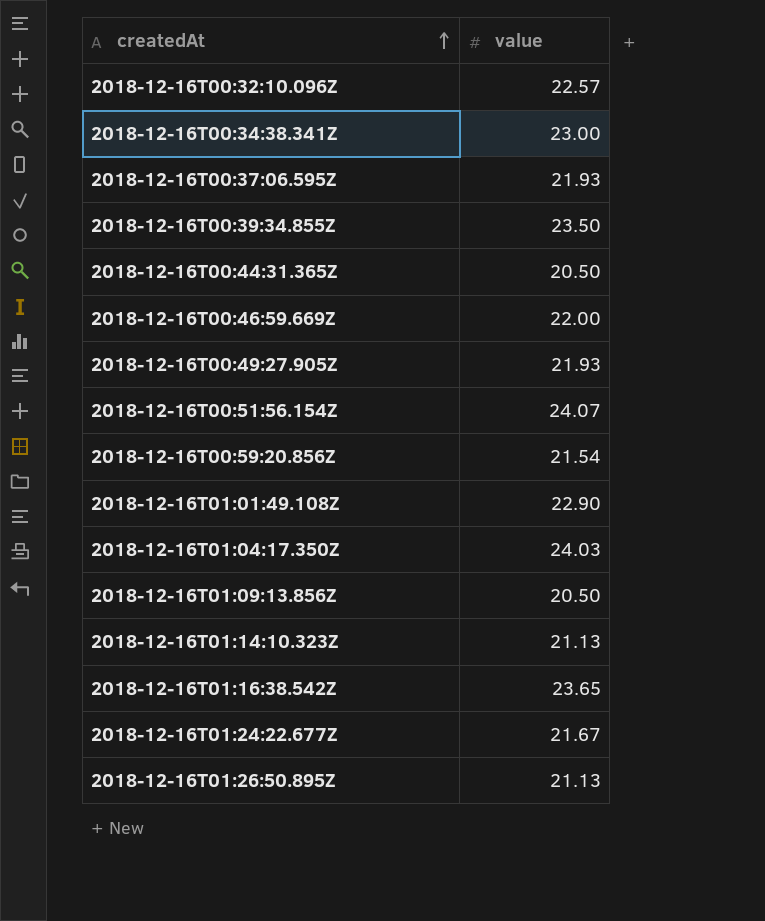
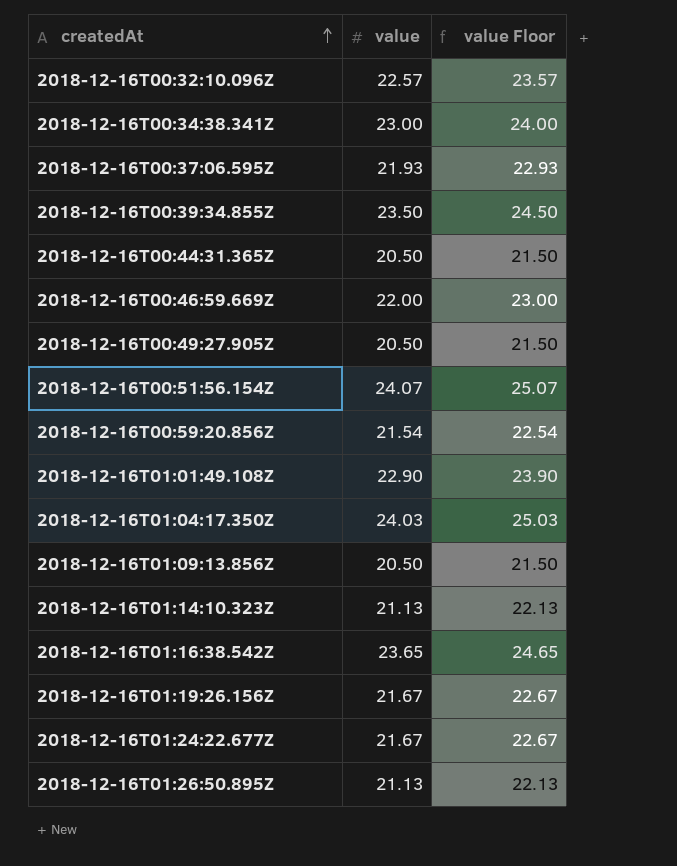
column value Floor | formula: none -> [value] + 1
2018-12-16T00:49:27.905Z | value: 21.93 -> 20.50
row 2018-12-16T01:19:26.156Z: none -> 21.67 | 22.67

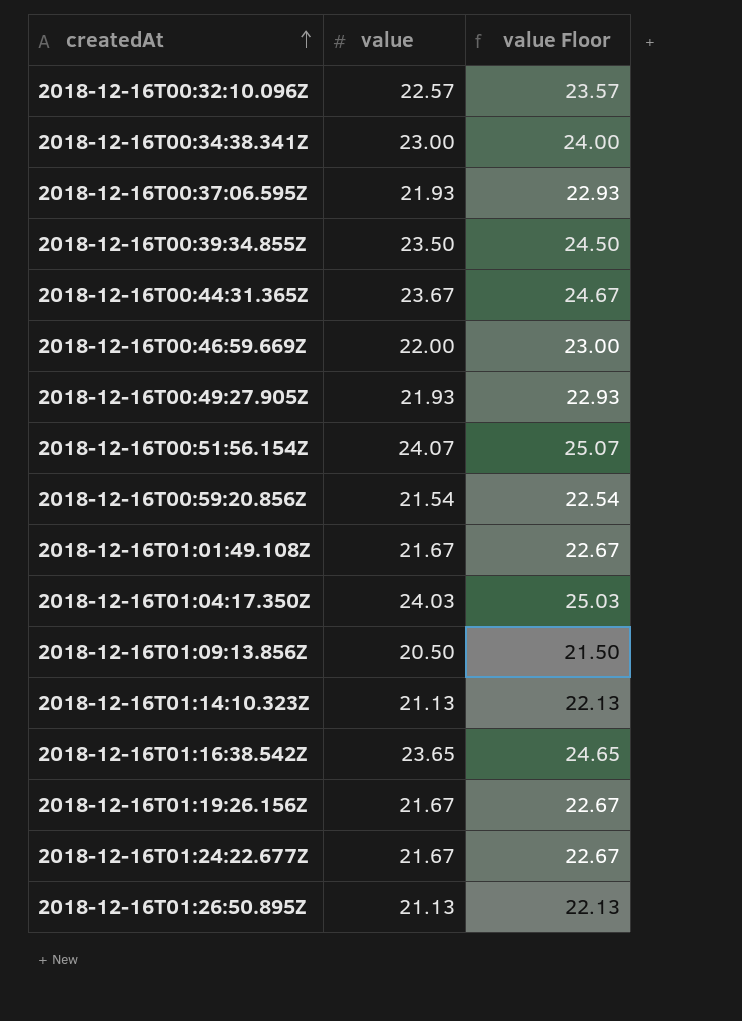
2018-12-16T00:44:31.365Z | value: 20.50 -> 23.67
2018-12-16T00:44:31.365Z | value Floor: 21.50 -> 24.67
2018-12-16T00:49:27.905Z | value: 20.50 -> 21.93
2018-12-16T00:49:27.905Z | value Floor: 21.50 -> 22.93
2018-12-16T01:01:49.108Z | value: 22.90 -> 21.67
2018-12-16T01:01:49.108Z | value Floor: 23.90 -> 22.67

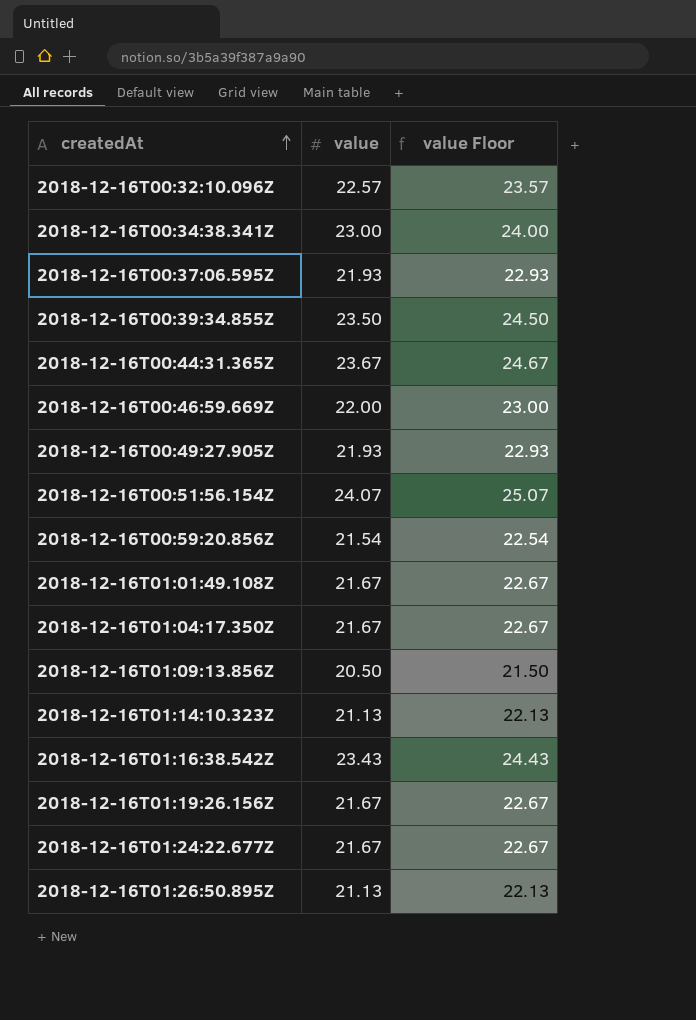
2018-12-16T01:04:17.350Z | value: 24.03 -> 21.67
2018-12-16T01:04:17.350Z | value Floor: 25.03 -> 22.67
2018-12-16T01:16:38.542Z | value: 23.65 -> 23.43
2018-12-16T01:16:38.542Z | value Floor: 24.65 -> 24.43

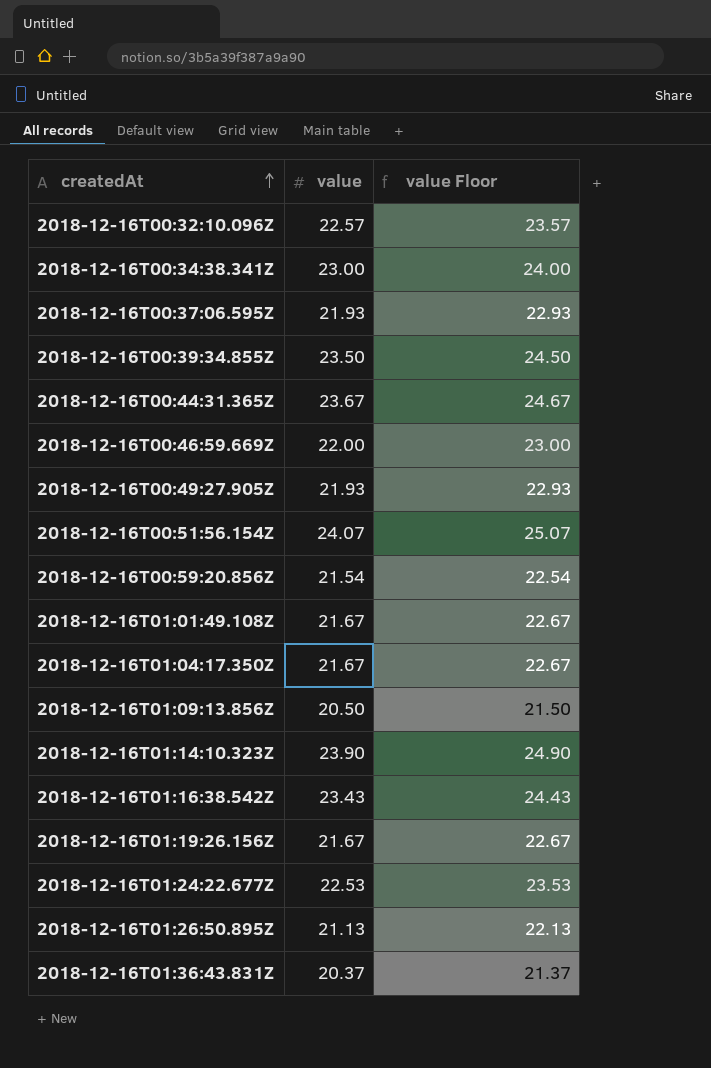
2018-12-16T01:14:10.323Z | value: 21.13 -> 23.90
2018-12-16T01:14:10.323Z | value Floor: 22.13 -> 24.90
2018-12-16T01:24:22.677Z | value: 21.67 -> 22.53
2018-12-16T01:24:22.677Z | value Floor: 22.67 -> 23.53
row 2018-12-16T01:36:43.831Z: none -> 20.37 | 21.37

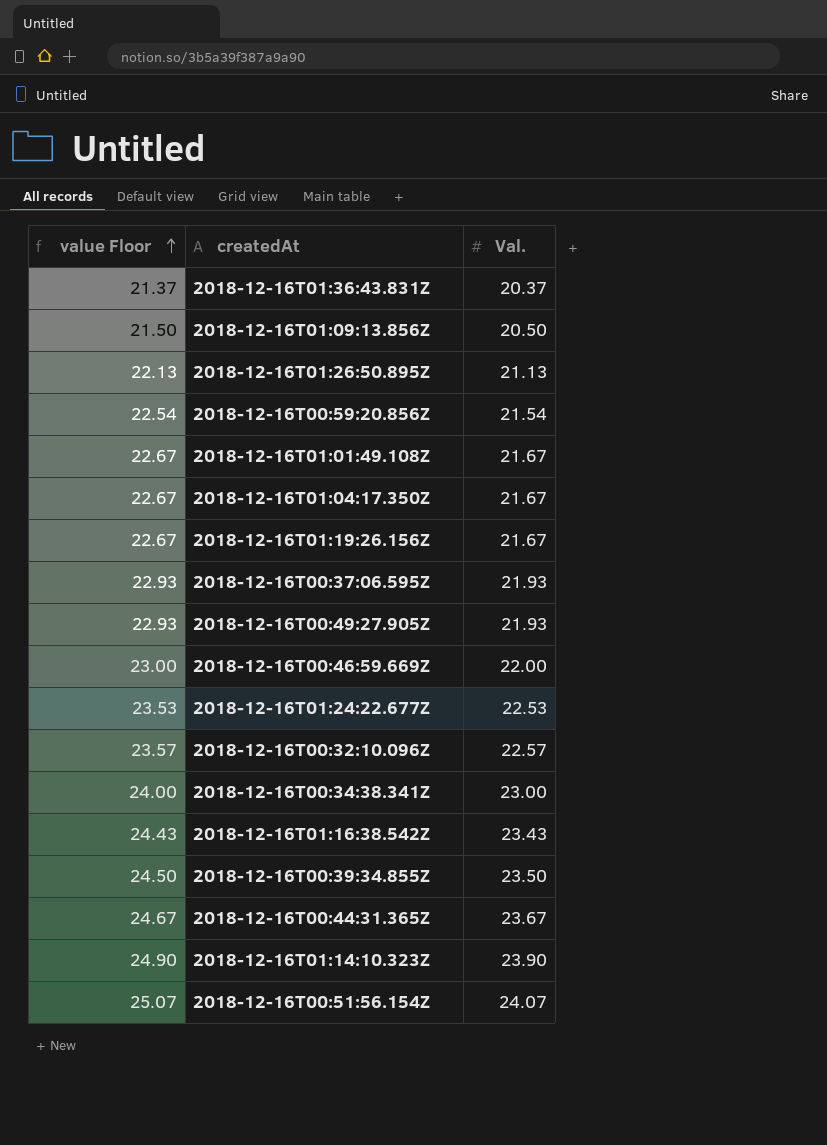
row order: createdAt ascending -> value Floor ascending
column value Floor | position: 3 -> 1
column name: value -> Val.

